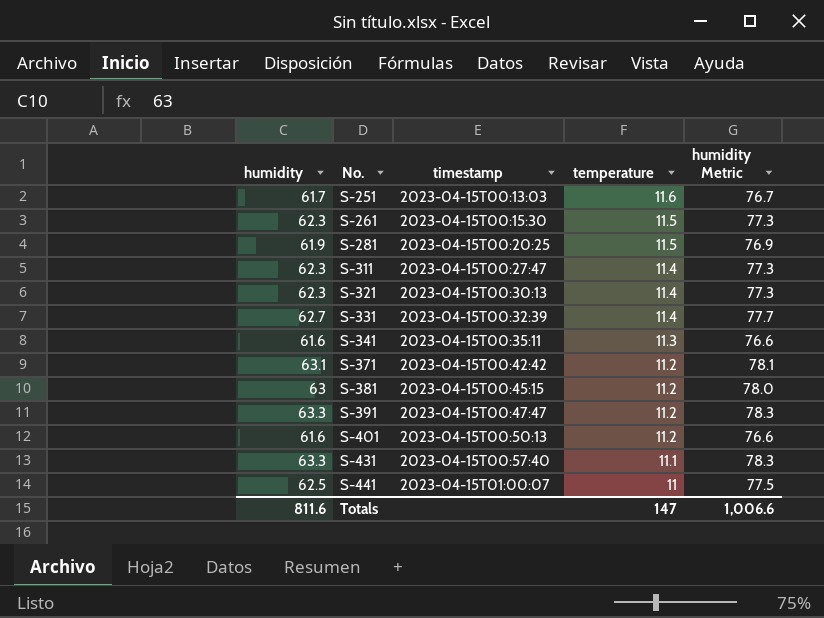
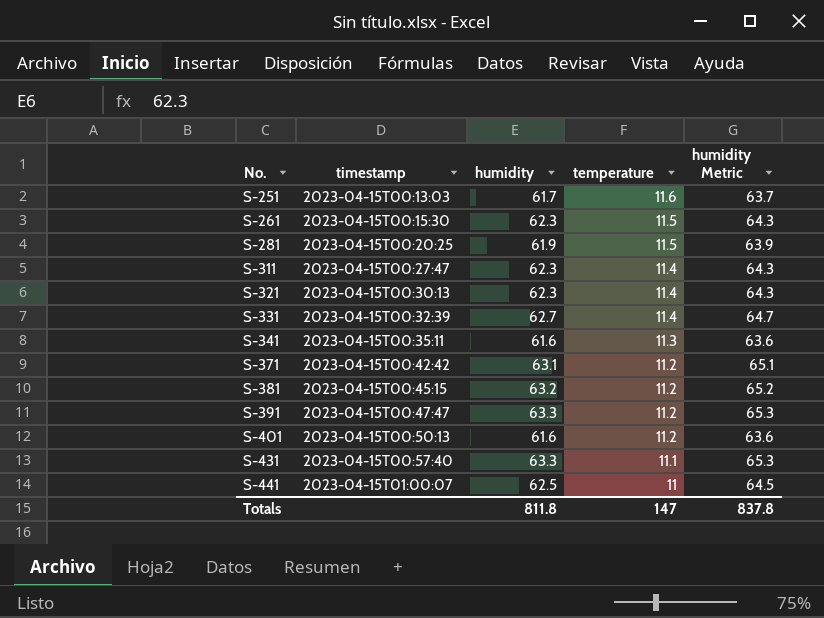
column humidity | position: 1 -> 3
column humidity Metric | formula: [humidity] + 15 -> [humidity] + 2
S-381 | humidity: 63 -> 63.2
Totals | humidity: 811.6 -> 811.8
Totals | humidity Metric: 1,006.6 -> 837.8

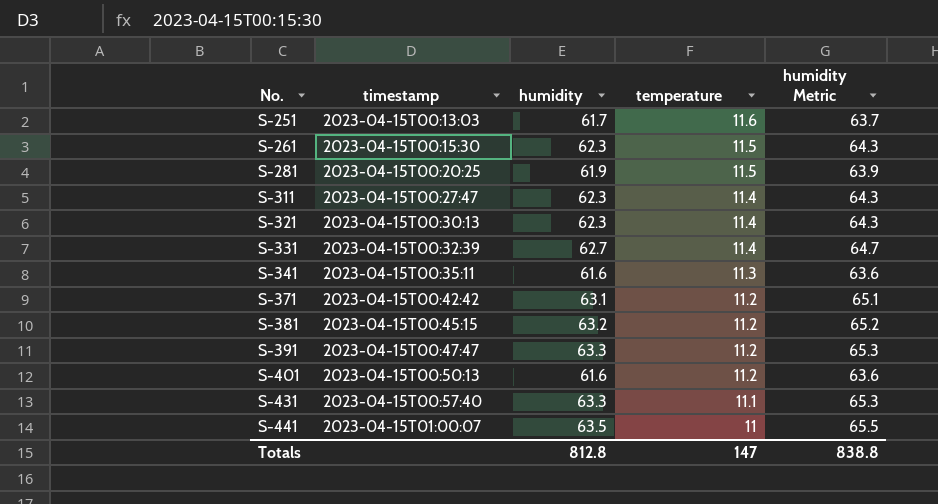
S-441 | humidity: 62.5 -> 63.5
S-441 | humidity Metric: 64.5 -> 65.5
Totals | humidity: 811.8 -> 812.8
Totals | humidity Metric: 837.8 -> 838.8

